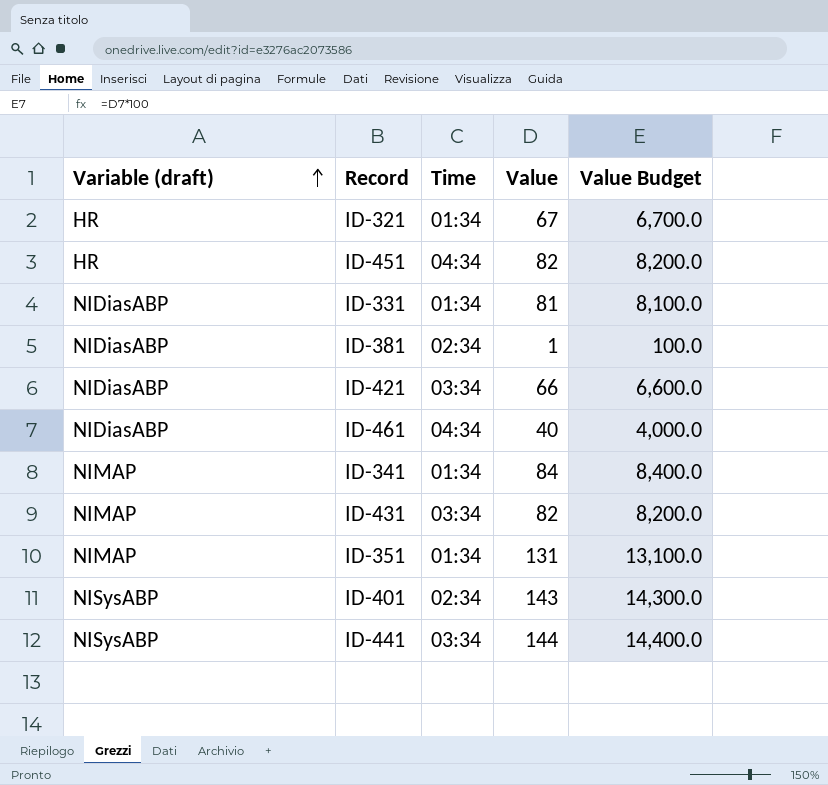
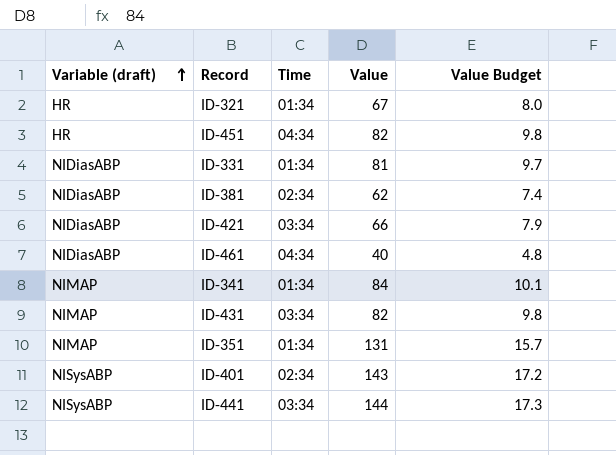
column Value Budget | formula: [Value] * 100 -> [Value] * 0.12
ID-381 | Value: 1 -> 62

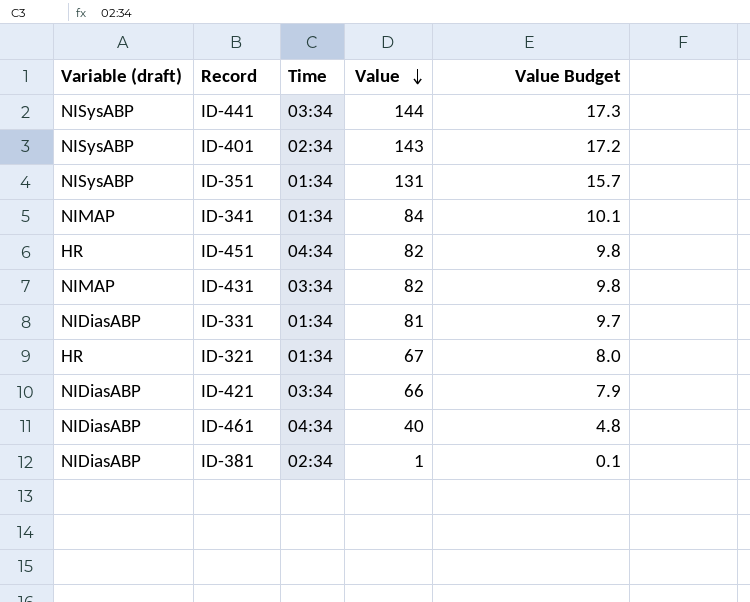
row order: Variable (draft) ascending -> Value descending
ID-351 | Variable (draft): NIMAP -> NISysABP
ID-381 | Value: 62 -> 1
ID-381 | Value Budget: 7.4 -> 0.1

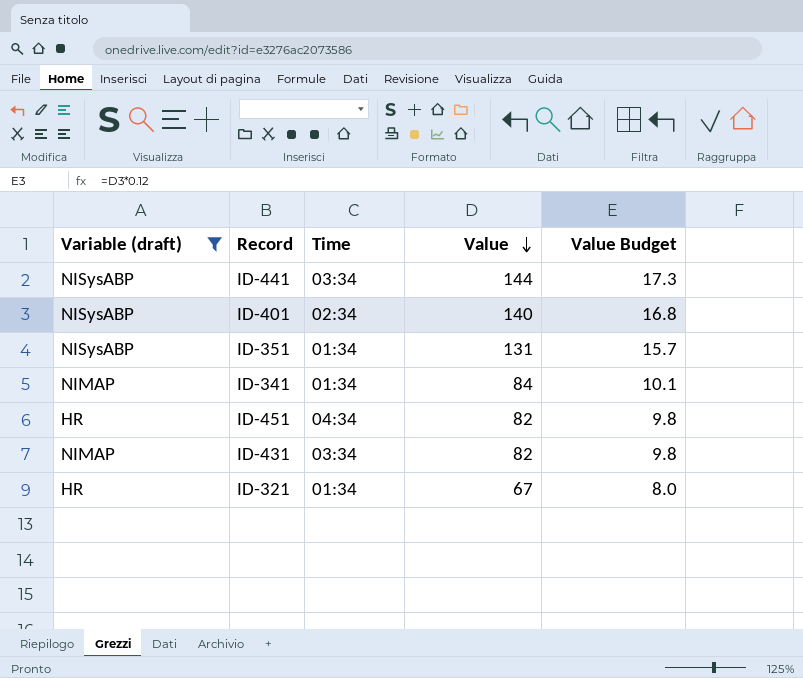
filter: none -> Variable (draft) != NIDiasABP
ID-401 | Value: 143 -> 140
ID-401 | Value Budget: 17.2 -> 16.8

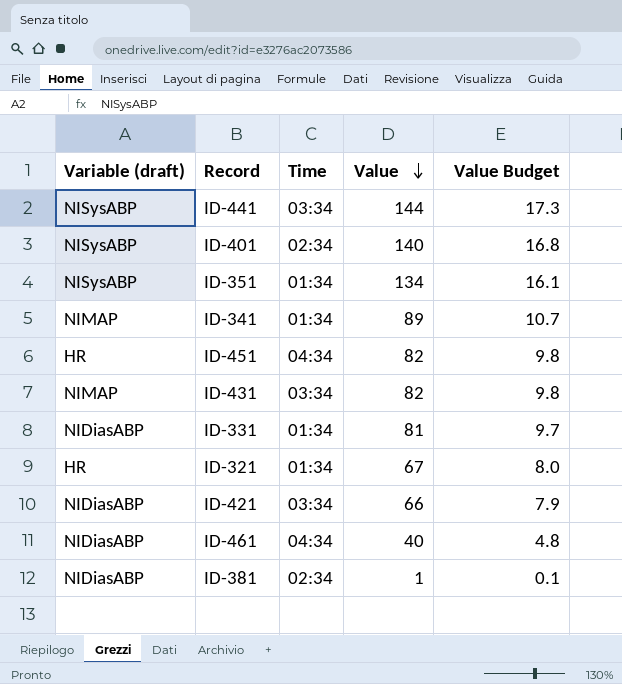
filter: Variable (draft) != NIDiasABP -> none
ID-351 | Value: 131 -> 134
ID-351 | Value Budget: 15.7 -> 16.1
ID-341 | Value: 84 -> 89
ID-341 | Value Budget: 10.1 -> 10.7

